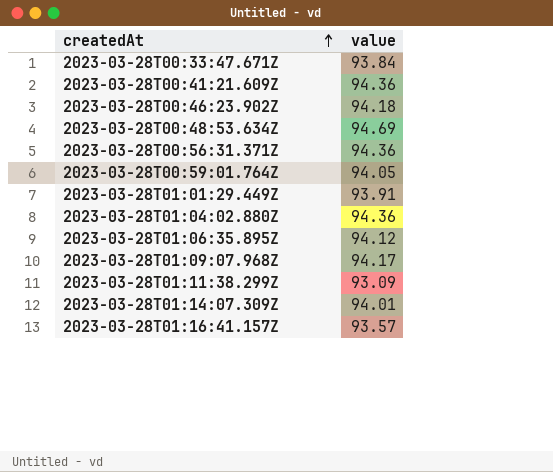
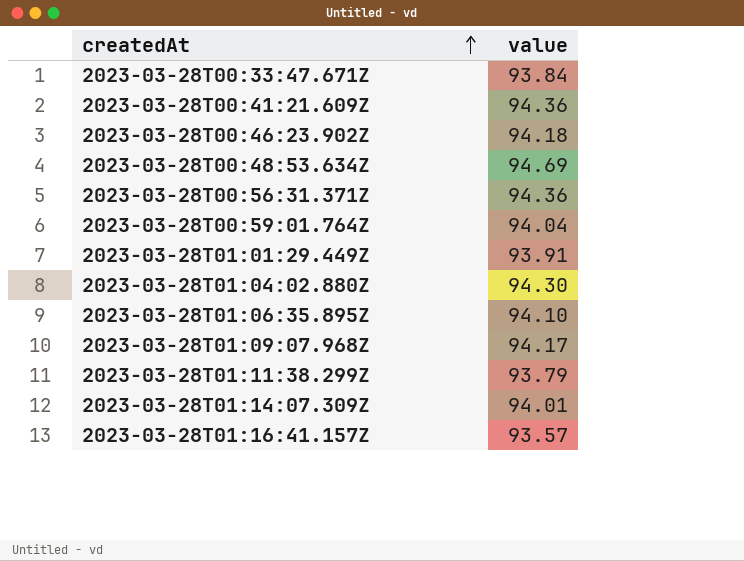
2023-03-28T00:59:01.764Z | value: 94.05 -> 94.04
2023-03-28T01:04:02.880Z | value: 94.36 -> 94.30
2023-03-28T01:06:35.895Z | value: 94.12 -> 94.10
2023-03-28T01:11:38.299Z | value: 93.09 -> 93.79

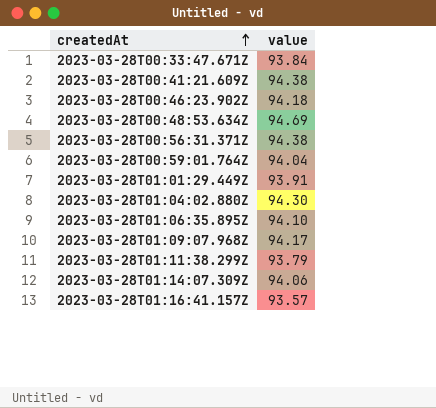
2023-03-28T00:41:21.609Z | value: 94.36 -> 94.38
2023-03-28T00:56:31.371Z | value: 94.36 -> 94.38
2023-03-28T01:14:07.309Z | value: 94.01 -> 94.06

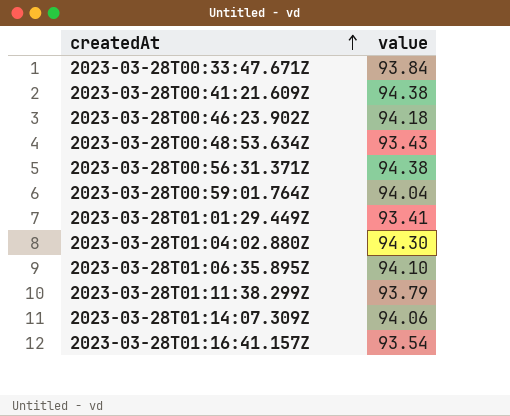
row 2023-03-28T01:09:07.968Z: 94.17 -> none
2023-03-28T00:48:53.634Z | value: 94.69 -> 93.43
2023-03-28T01:01:29.449Z | value: 93.91 -> 93.41
2023-03-28T01:16:41.157Z | value: 93.57 -> 93.54

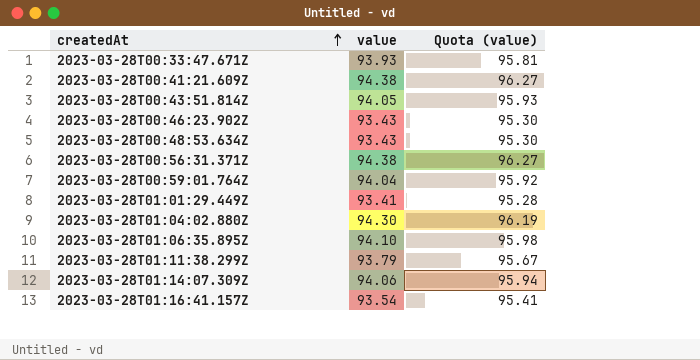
column Quota (value) | formula: none -> [value] * 1.02
2023-03-28T00:33:47.671Z | value: 93.84 -> 93.93
row 2023-03-28T00:43:51.814Z: none -> 94.05 | 95.93
2023-03-28T00:46:23.902Z | value: 94.18 -> 93.43

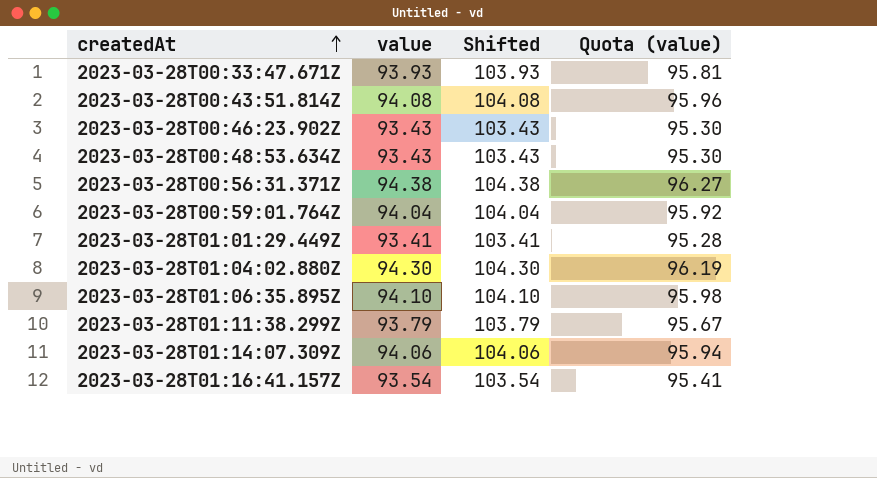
column Shifted | formula: none -> [value] + 10
row 2023-03-28T00:41:21.609Z: 94.38 | 96.27 -> none
2023-03-28T00:43:51.814Z | value: 94.05 -> 94.08
2023-03-28T00:43:51.814Z | Quota (value): 95.93 -> 95.96

